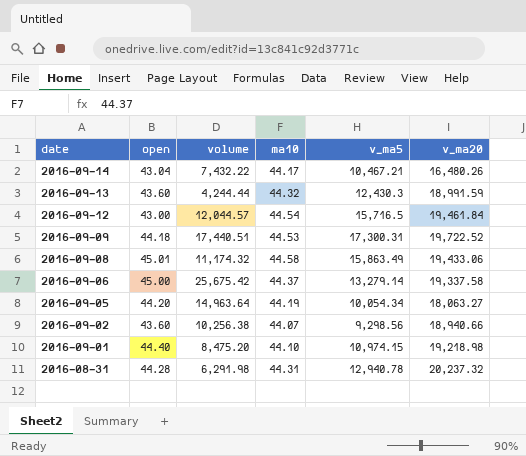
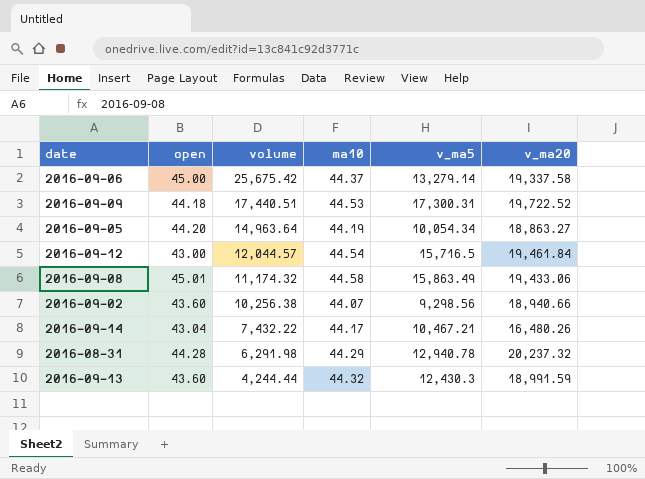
row order: date descending -> volume descending
row 2016-09-01: 44.40 | 8,475.20 | 44.10 | 10,974.15 | 19,218.98 -> none
2016-09-05 | v_ma20: 18,063.27 -> 18,863.27
2016-08-31 | ma10: 44.31 -> 44.29

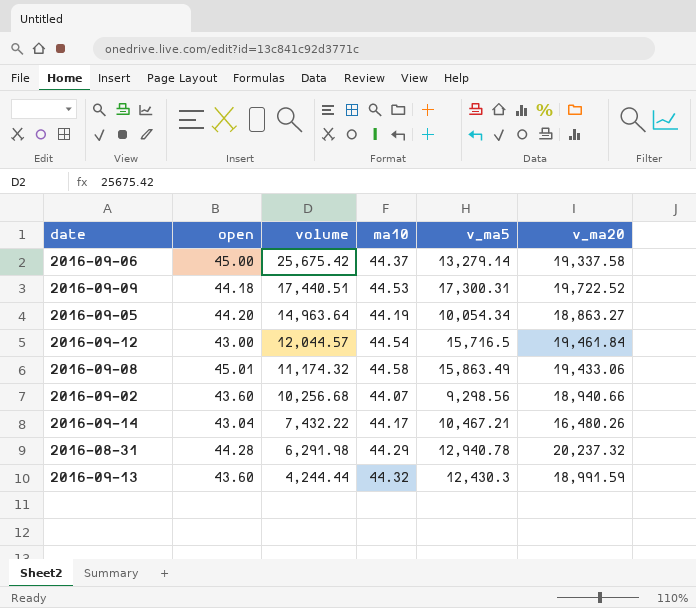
2016-09-02 | volume: 10,256.38 -> 10,256.68

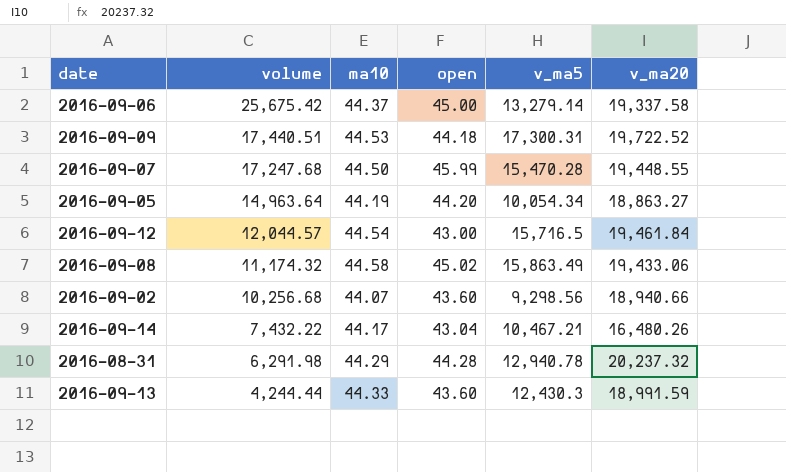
column open | position: 2 -> 4
row 2016-09-07: none -> 17,247.68 | 44.50 | 45.99 | 15,470.28 | 19,448.55
2016-09-08 | open: 45.01 -> 45.02
2016-09-13 | ma10: 44.32 -> 44.33

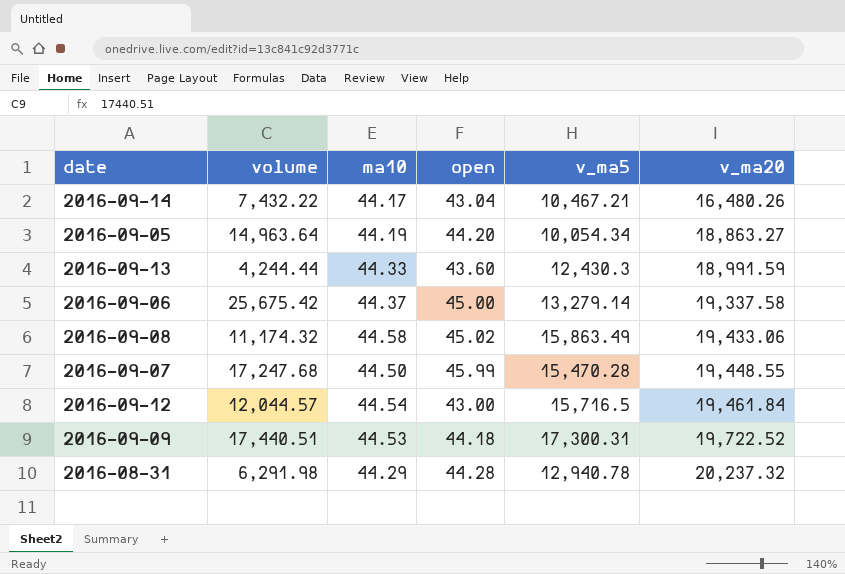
row order: volume descending -> v_ma20 ascending
row 2016-09-02: 10,256.68 | 44.07 | 43.60 | 9,298.56 | 18,940.66 -> none

